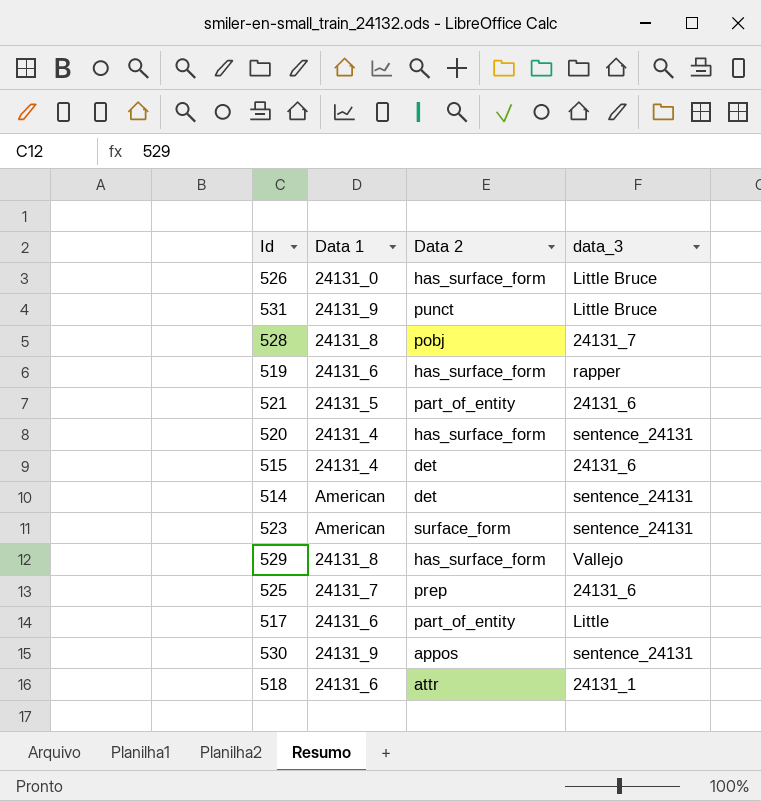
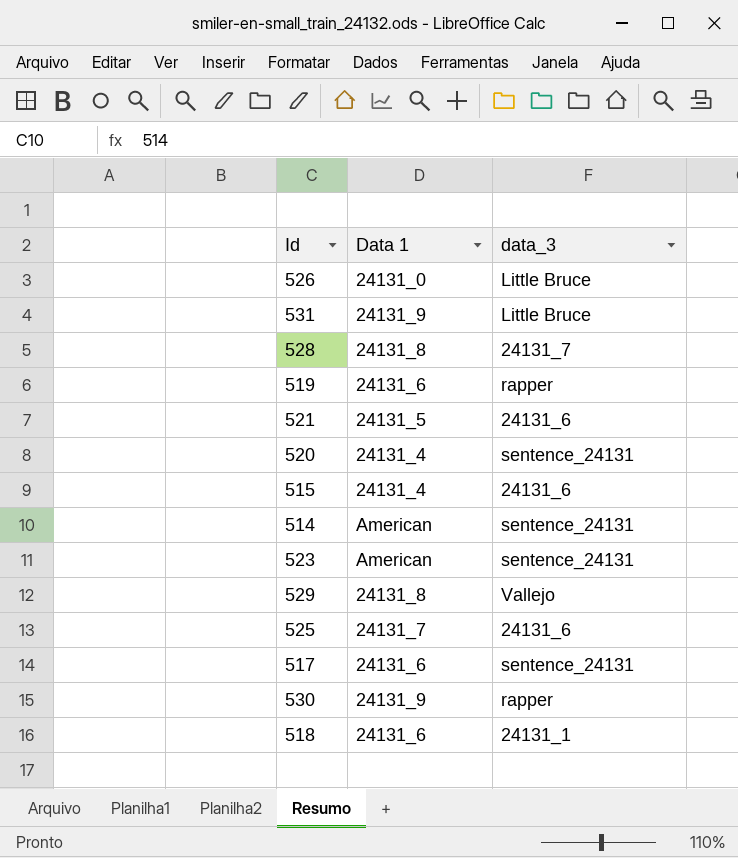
column Data 2 | position: 3 -> none
517 | data_3: Little -> sentence_24131
530 | data_3: sentence_24131 -> rapper

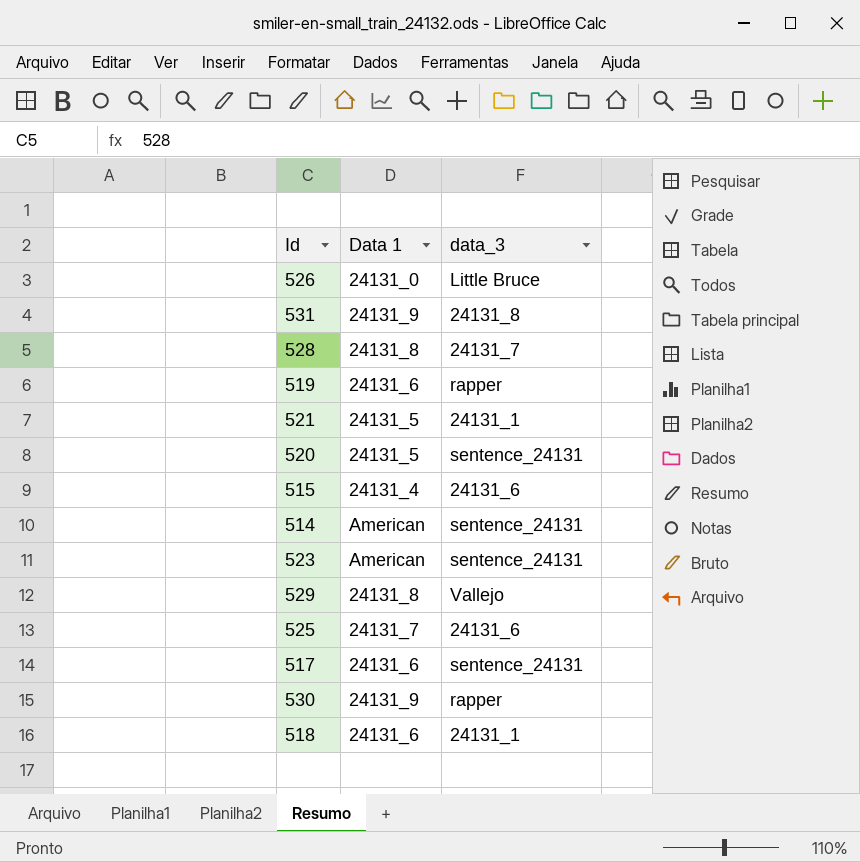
531 | data_3: Little Bruce -> 24131_8
521 | data_3: 24131_6 -> 24131_1
520 | Data 1: 24131_4 -> 24131_5

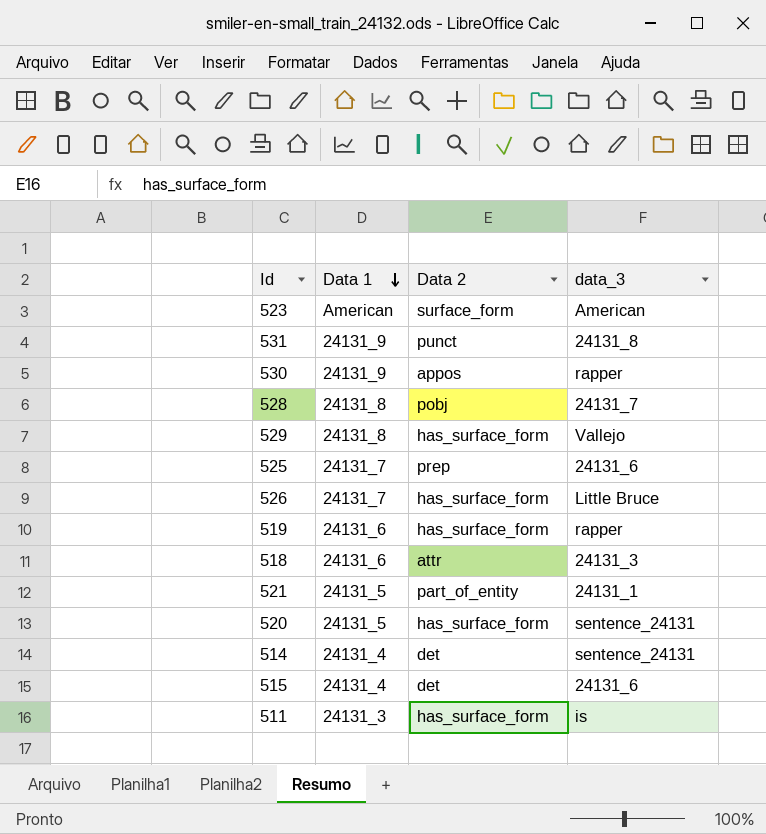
row order: none -> Data 1 descending
column Data 2 | position: none -> 3
row 517: 24131_6 | sentence_24131 -> none
523 | data_3: sentence_24131 -> American
526 | Data 1: 24131_0 -> 24131_7
518 | data_3: 24131_1 -> 24131_3
514 | Data 1: American -> 24131_4
row 511: none -> 24131_3 | has_surface_form | is

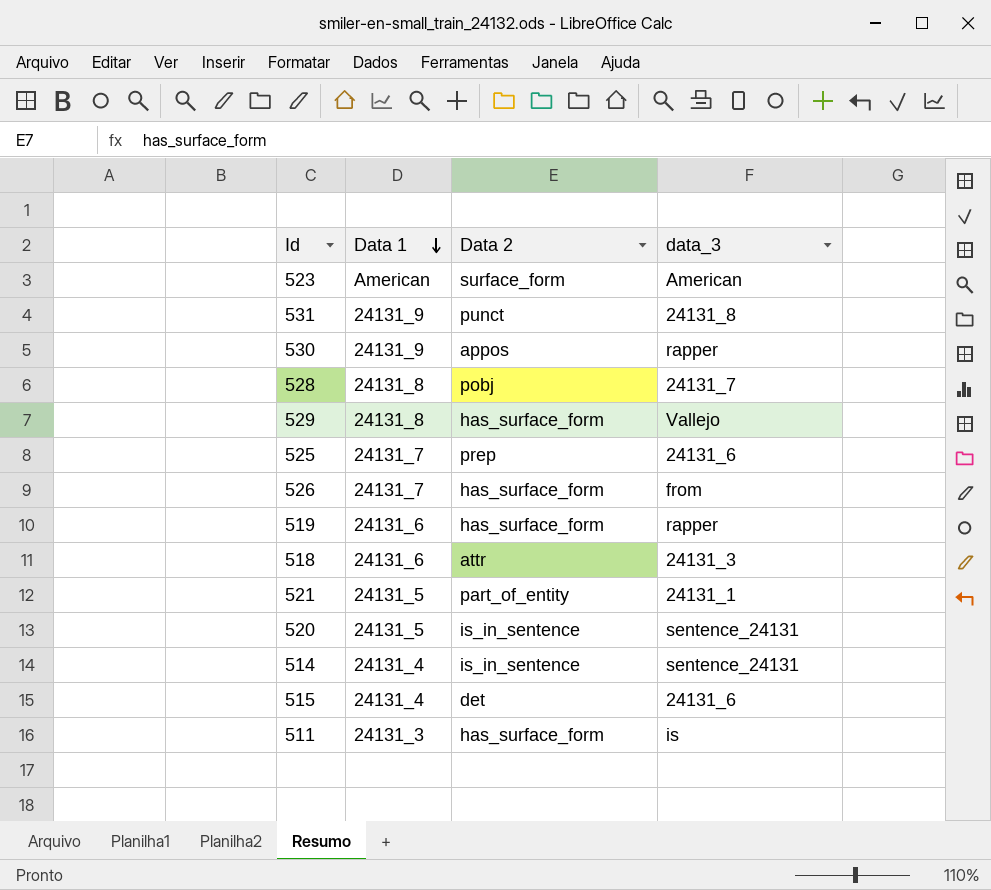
526 | data_3: Little Bruce -> from
520 | Data 2: has_surface_form -> is_in_sentence
514 | Data 2: det -> is_in_sentence

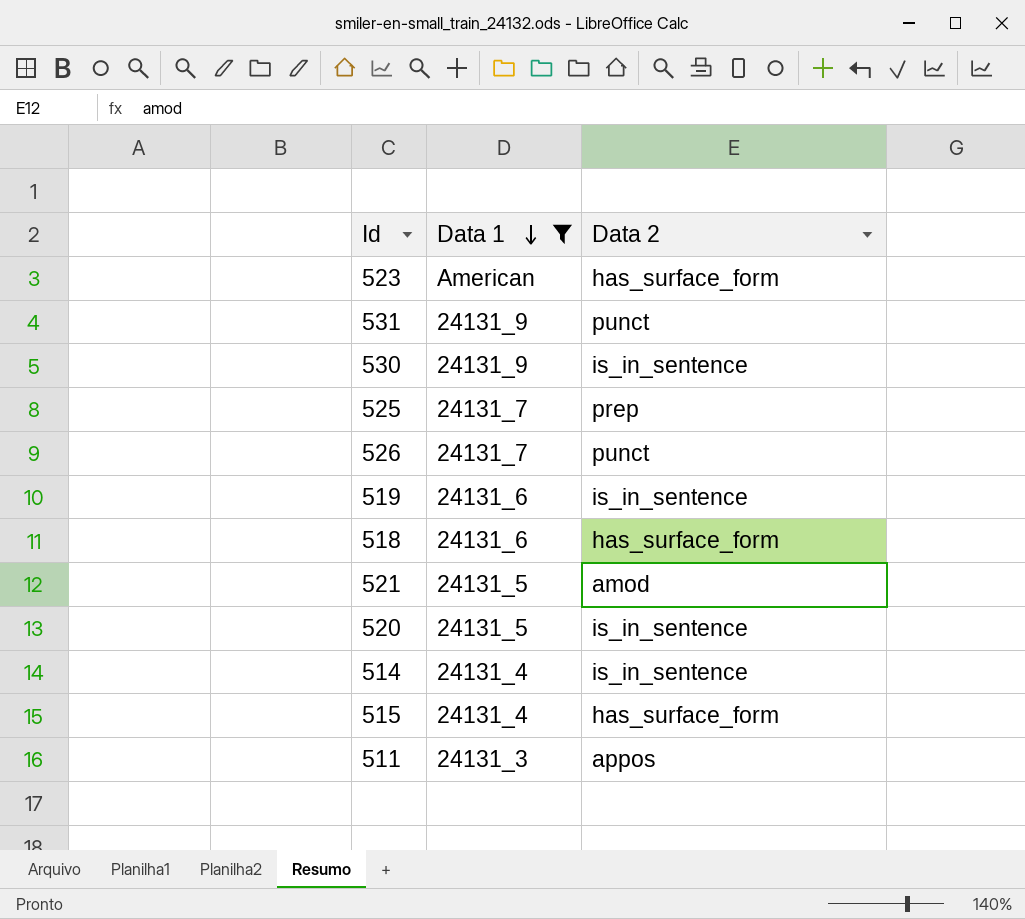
filter: none -> Data 1 != 24131_8
column data_3 | position: 4 -> none
523 | Data 2: surface_form -> has_surface_form
530 | Data 2: appos -> is_in_sentence
526 | Data 2: has_surface_form -> punct
519 | Data 2: has_surface_form -> is_in_sentence
518 | Data 2: attr -> has_surface_form
521 | Data 2: part_of_entity -> amod
515 | Data 2: det -> has_surface_form
511 | Data 2: has_surface_form -> appos

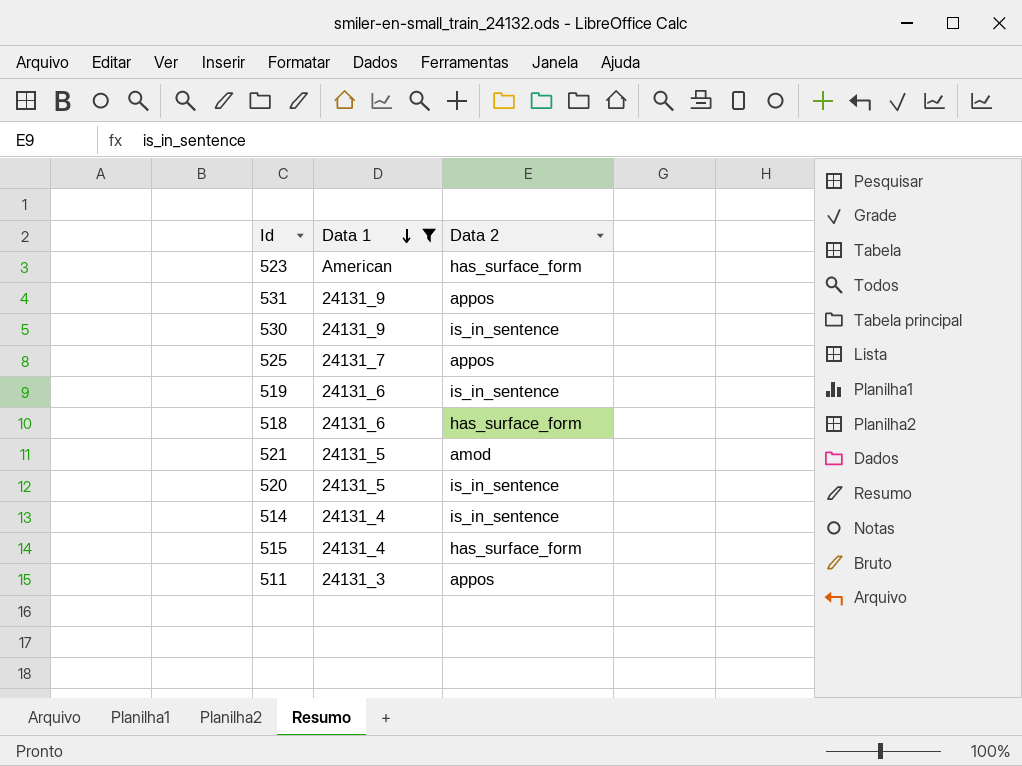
row 526: 24131_7 | punct -> none
531 | Data 2: punct -> appos
525 | Data 2: prep -> appos

